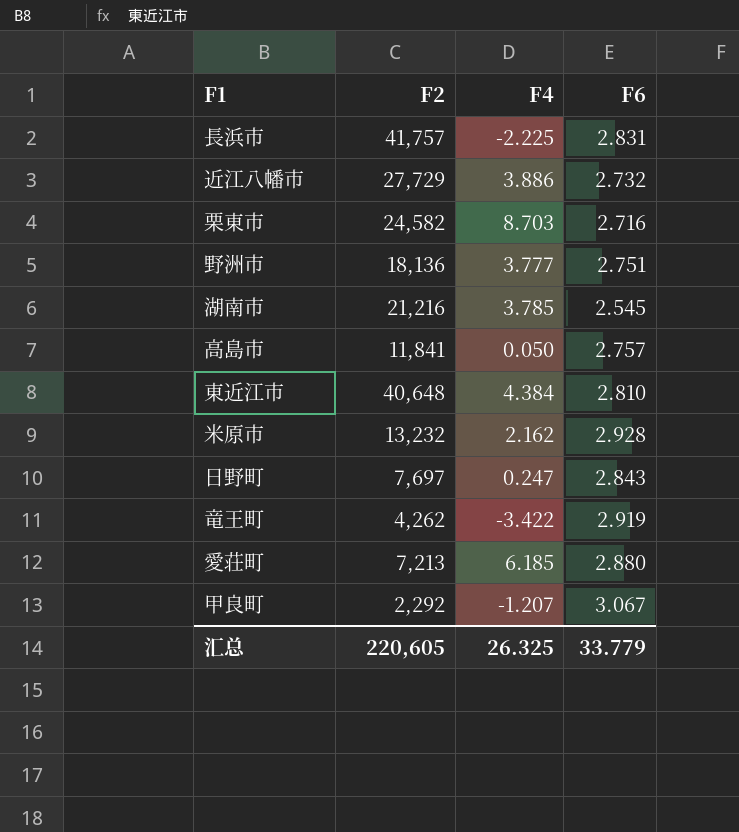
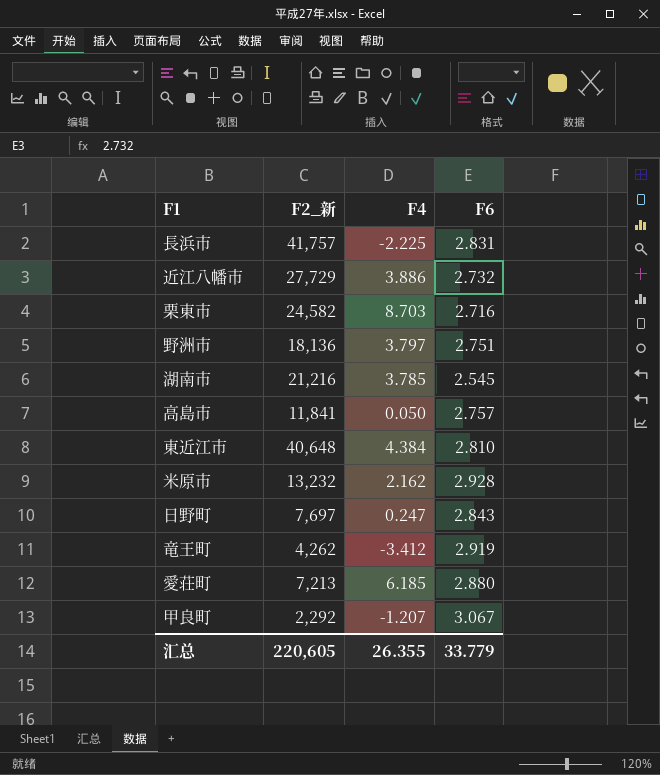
column name: F2 -> F2_新
野洲市 | F4: 3.777 -> 3.797
竜王町 | F4: -3.422 -> -3.412
汇总 | F4: 26.325 -> 26.355

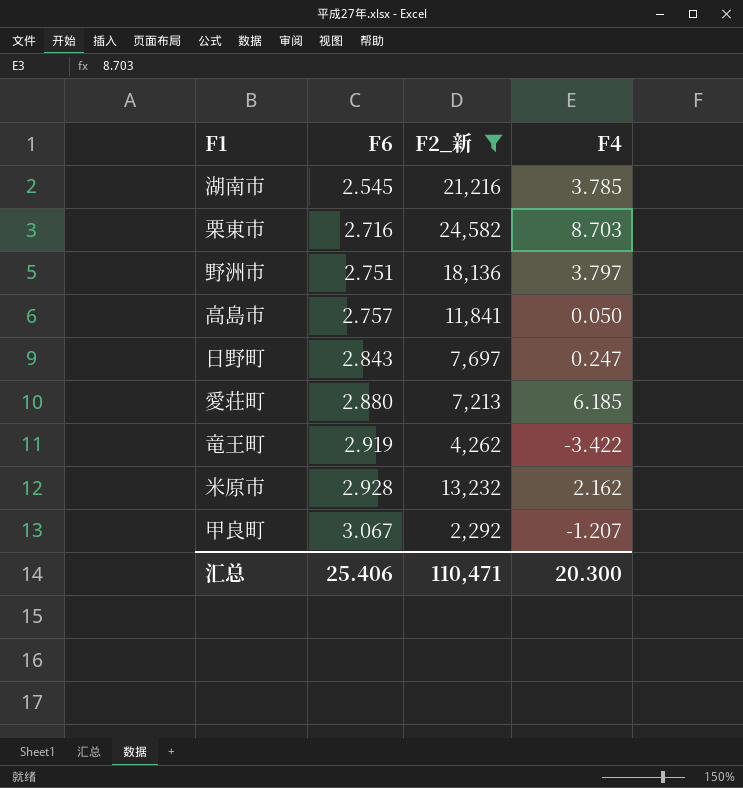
filter: none -> F2_新 <= 24,582
row order: none -> F6 ascending
column F6 | position: 4 -> 2
竜王町 | F4: -3.412 -> -3.422
汇总 | F6: 33.779 -> 25.406
汇总 | F2_新: 220,605 -> 110,471
汇总 | F4: 26.355 -> 20.300

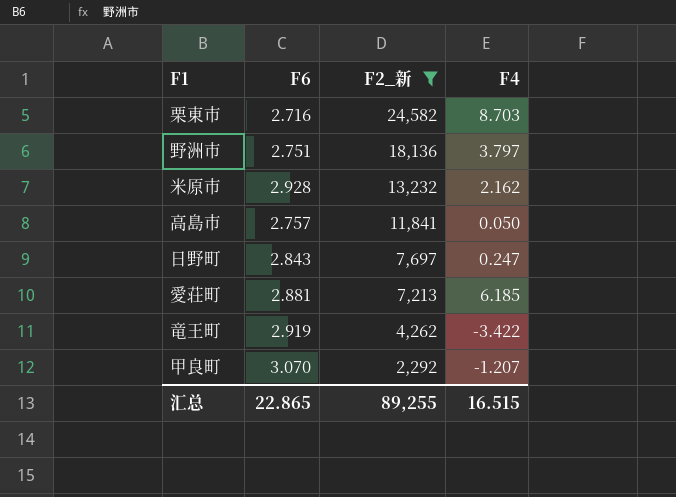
row order: F6 ascending -> F2_新 descending
row 湖南市: 2.545 | 21,216 | 3.785 -> none
愛荘町 | F6: 2.880 -> 2.881
甲良町 | F6: 3.067 -> 3.070
汇总 | F6: 25.406 -> 22.865
汇总 | F2_新: 110,471 -> 89,255
汇总 | F4: 20.300 -> 16.515

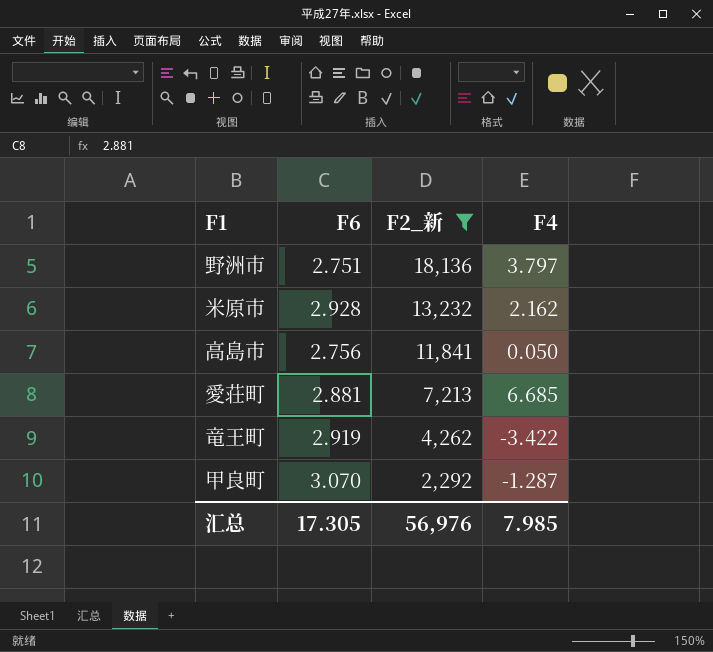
row 栗東市: 2.716 | 24,582 | 8.703 -> none
row 日野町: 2.843 | 7,697 | 0.247 -> none
高島市 | F6: 2.757 -> 2.756
愛荘町 | F4: 6.185 -> 6.685
甲良町 | F4: -1.207 -> -1.287
汇总 | F6: 22.865 -> 17.305
汇总 | F2_新: 89,255 -> 56,976
汇总 | F4: 16.515 -> 7.985

